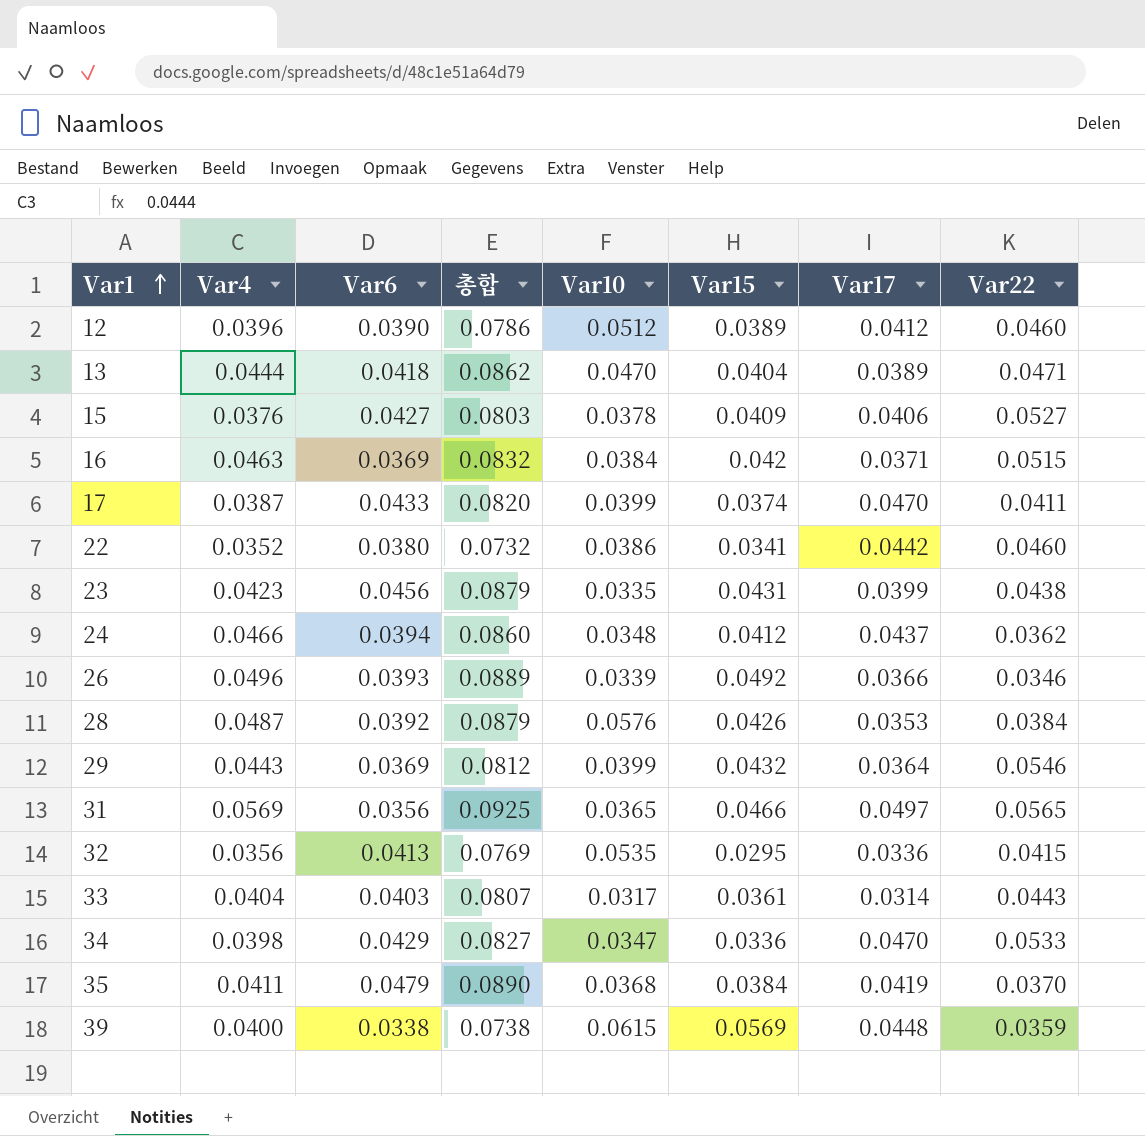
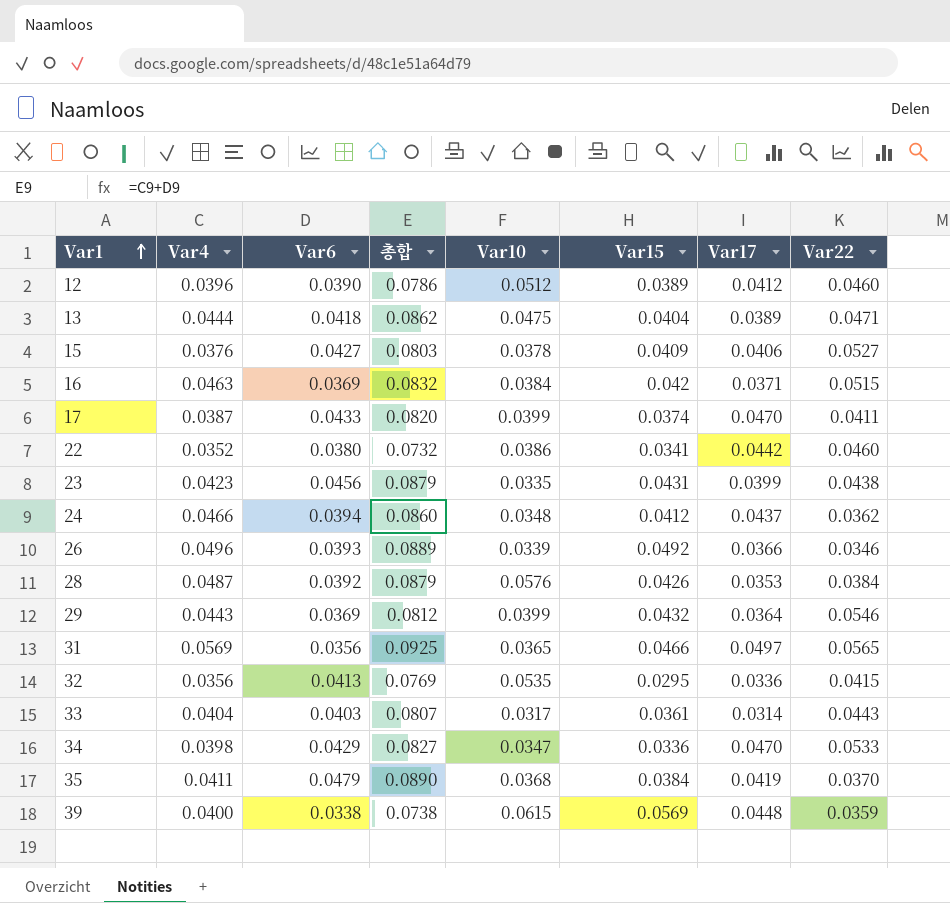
13 | Var10: 0.0470 -> 0.0475

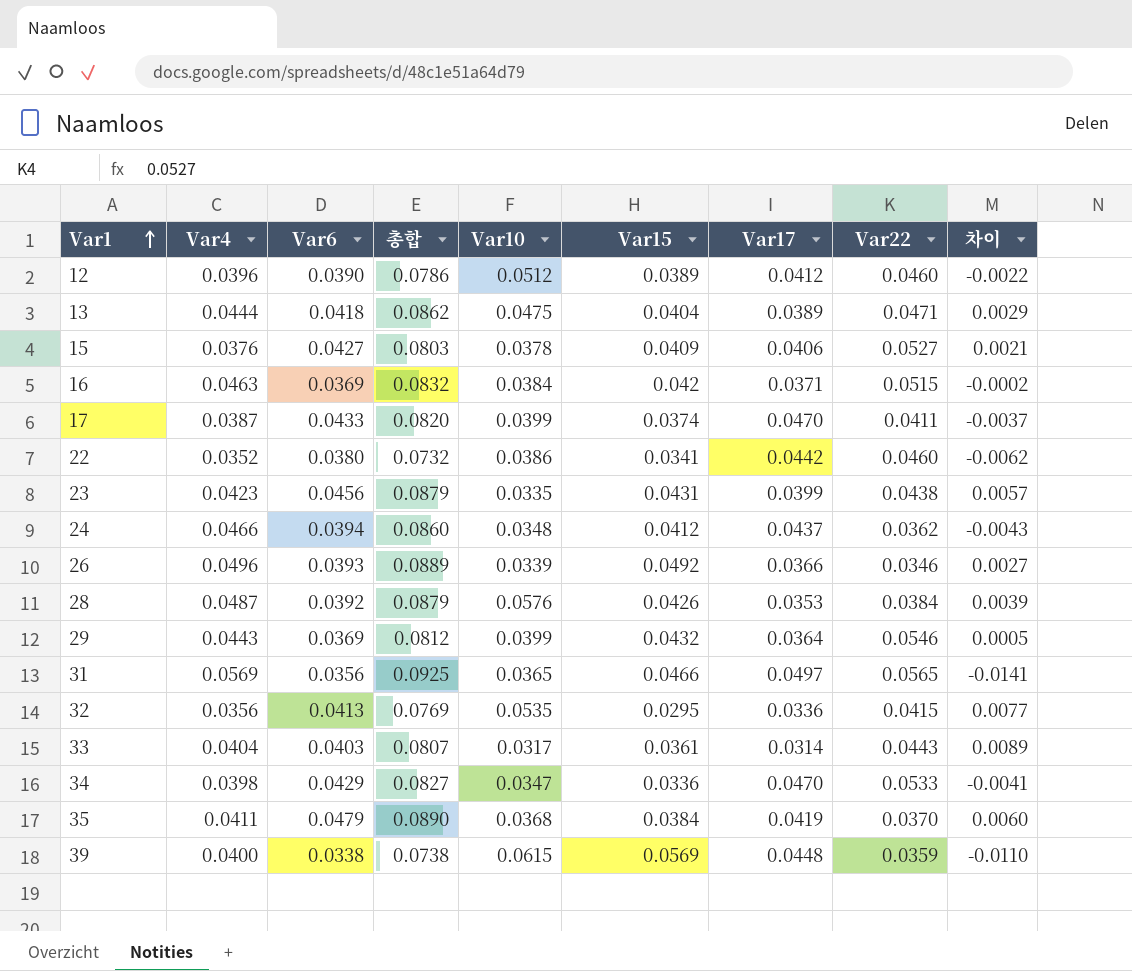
column 차이 | formula: none -> [Var6] - [Var17]

